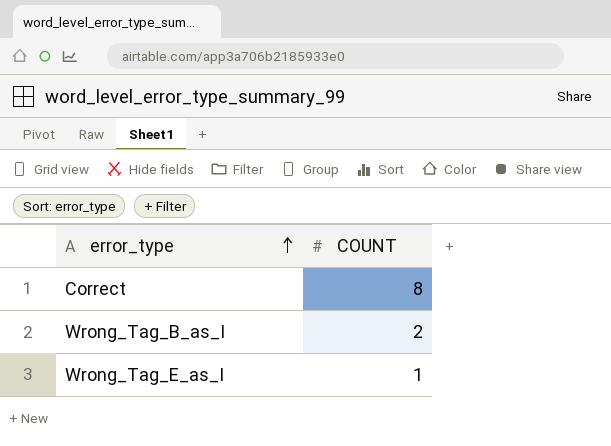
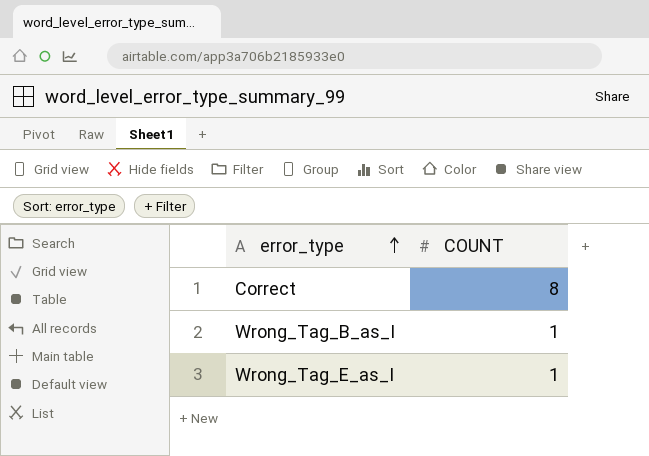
Wrong_Tag_B_as_I | COUNT: 2 -> 1

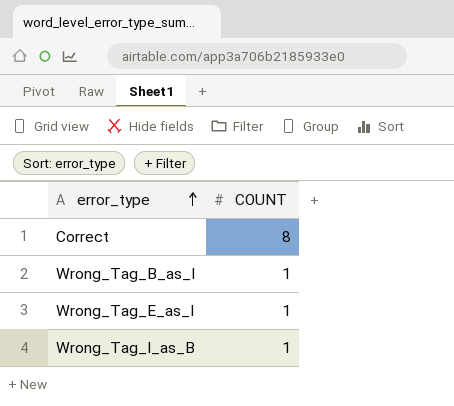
row Wrong_Tag_I_as_B: none -> 1

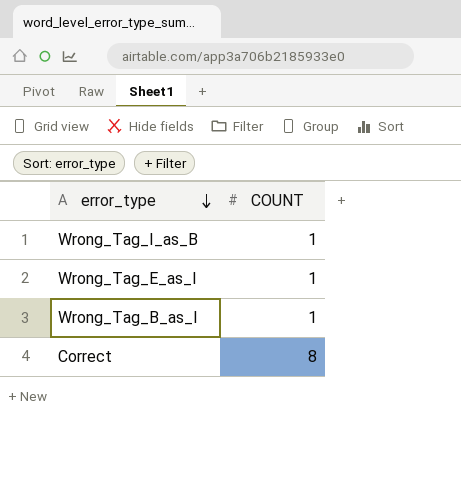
row order: error_type ascending -> error_type descending

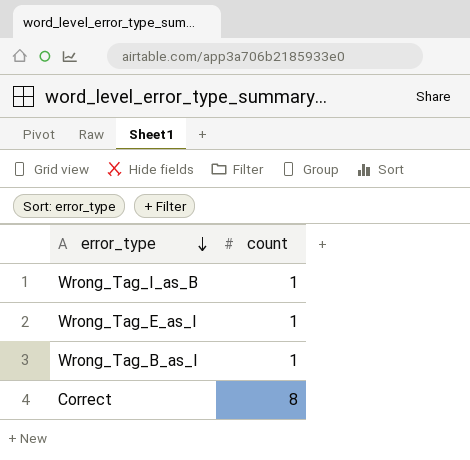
column name: COUNT -> count

